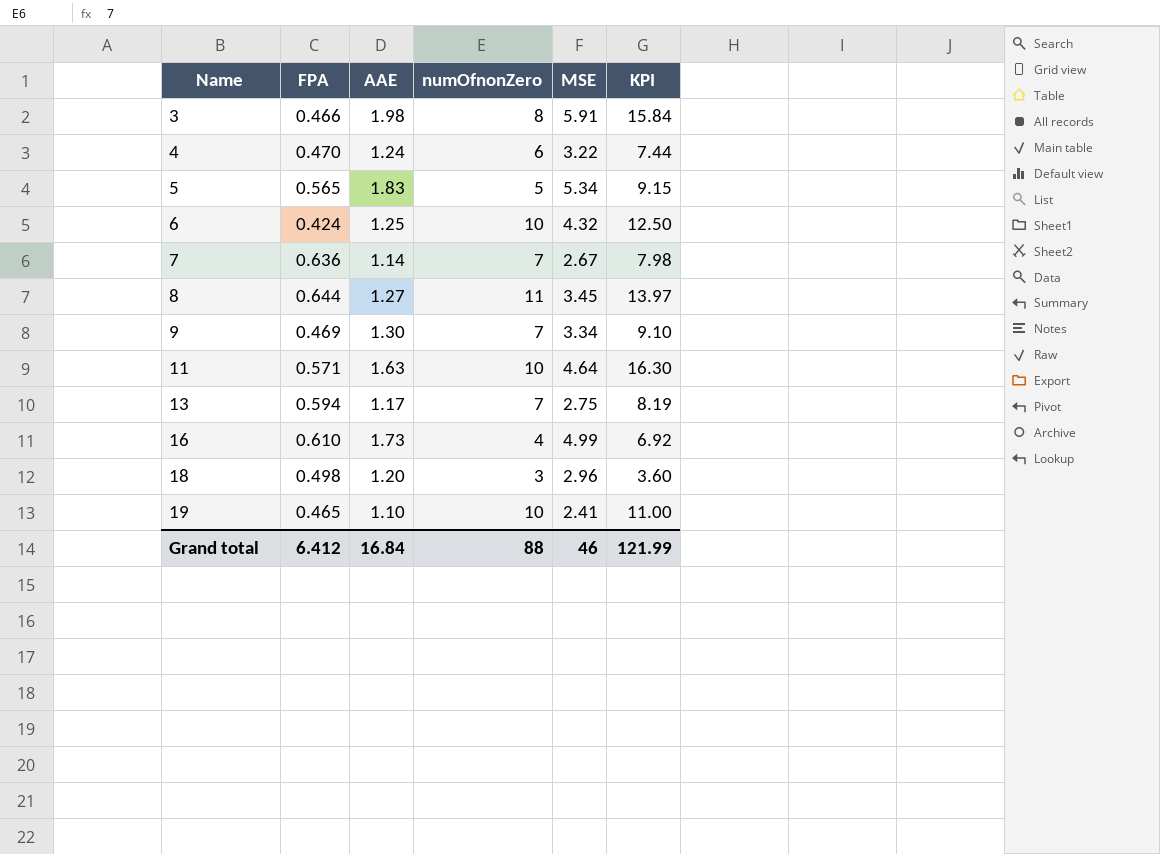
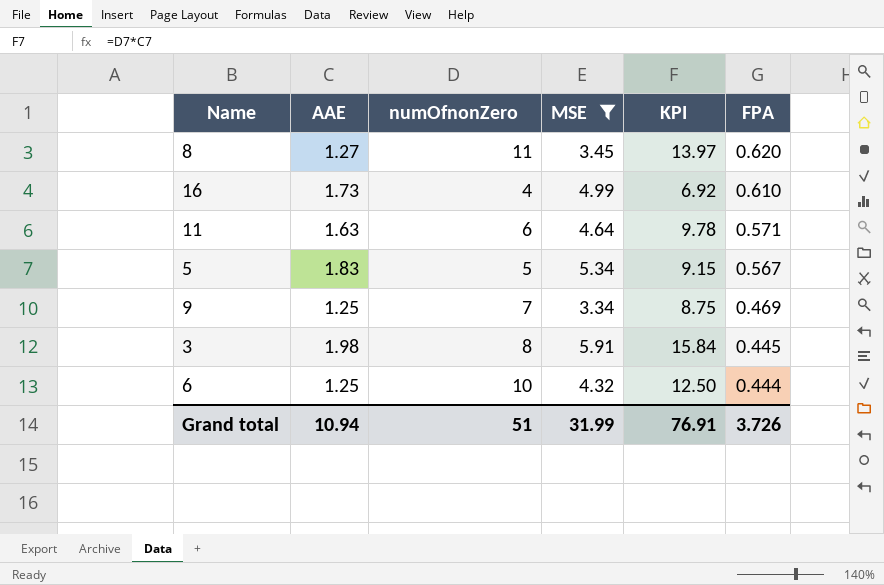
filter: none -> MSE >= 3.34
row order: Name ascending -> FPA descending
column FPA | position: 2 -> 6
8 | FPA: 0.644 -> 0.620
11 | numOfnonZero: 10 -> 6
11 | KPI: 16.30 -> 9.78
5 | FPA: 0.565 -> 0.567
9 | AAE: 1.30 -> 1.25
9 | KPI: 9.10 -> 8.75
3 | FPA: 0.466 -> 0.445
6 | FPA: 0.424 -> 0.444
Grand total | AAE: 16.84 -> 10.94
Grand total | numOfnonZero: 88 -> 51
Grand total | MSE: 46 -> 31.99
Grand total | KPI: 121.99 -> 76.91
Grand total | FPA: 6.412 -> 3.726

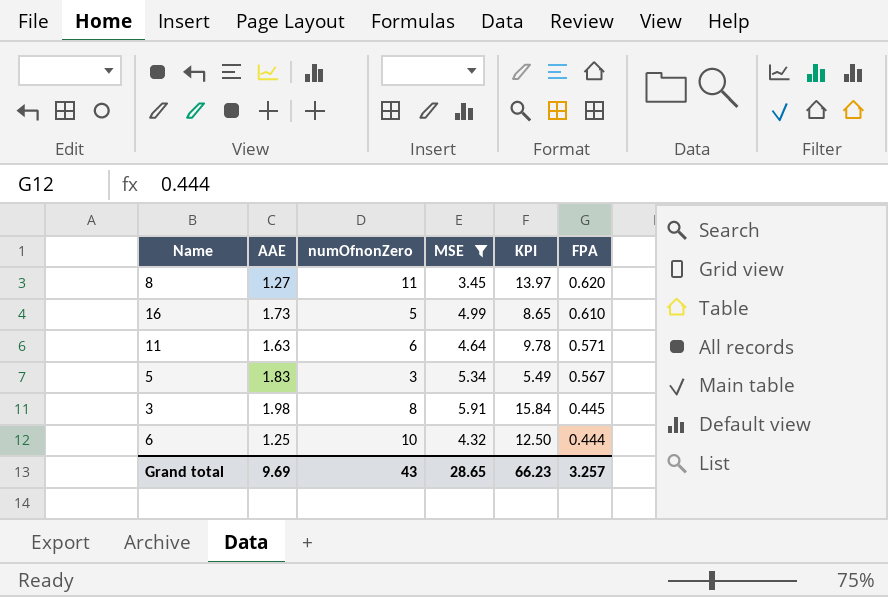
row 9: 1.25 | 7 | 3.34 | 8.75 | 0.469 -> none
16 | numOfnonZero: 4 -> 5
16 | KPI: 6.92 -> 8.65
5 | numOfnonZero: 5 -> 3
5 | KPI: 9.15 -> 5.49
Grand total | AAE: 10.94 -> 9.69
Grand total | numOfnonZero: 51 -> 43
Grand total | MSE: 31.99 -> 28.65
Grand total | KPI: 76.91 -> 66.23
Grand total | FPA: 3.726 -> 3.257

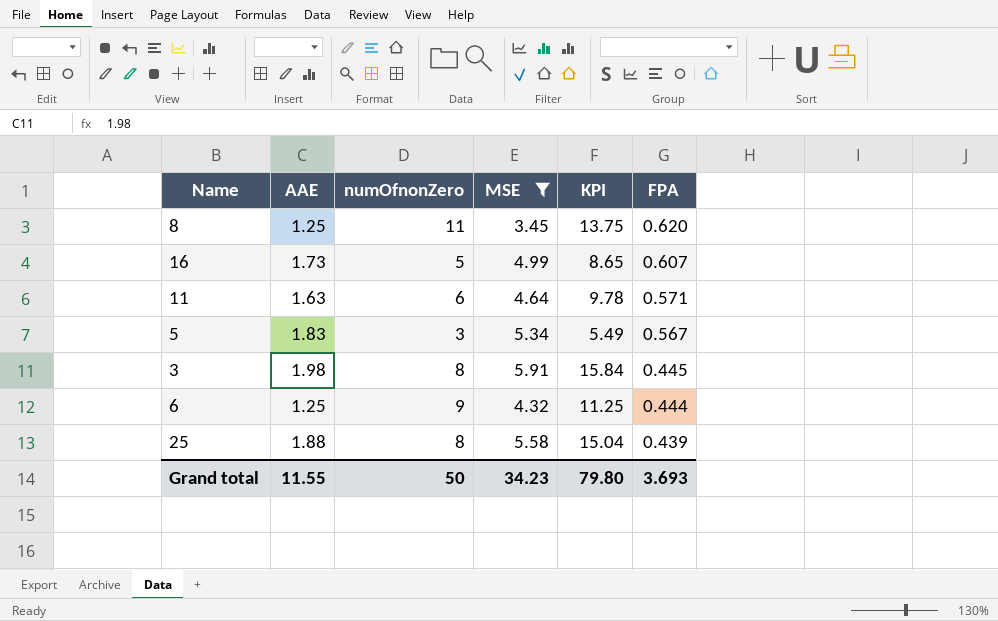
8 | AAE: 1.27 -> 1.25
8 | KPI: 13.97 -> 13.75
16 | FPA: 0.610 -> 0.607
6 | numOfnonZero: 10 -> 9
6 | KPI: 12.50 -> 11.25
row 25: none -> 1.88 | 8 | 5.58 | 15.04 | 0.439
Grand total | AAE: 9.69 -> 11.55
Grand total | numOfnonZero: 43 -> 50
Grand total | MSE: 28.65 -> 34.23
Grand total | KPI: 66.23 -> 79.80
Grand total | FPA: 3.257 -> 3.693

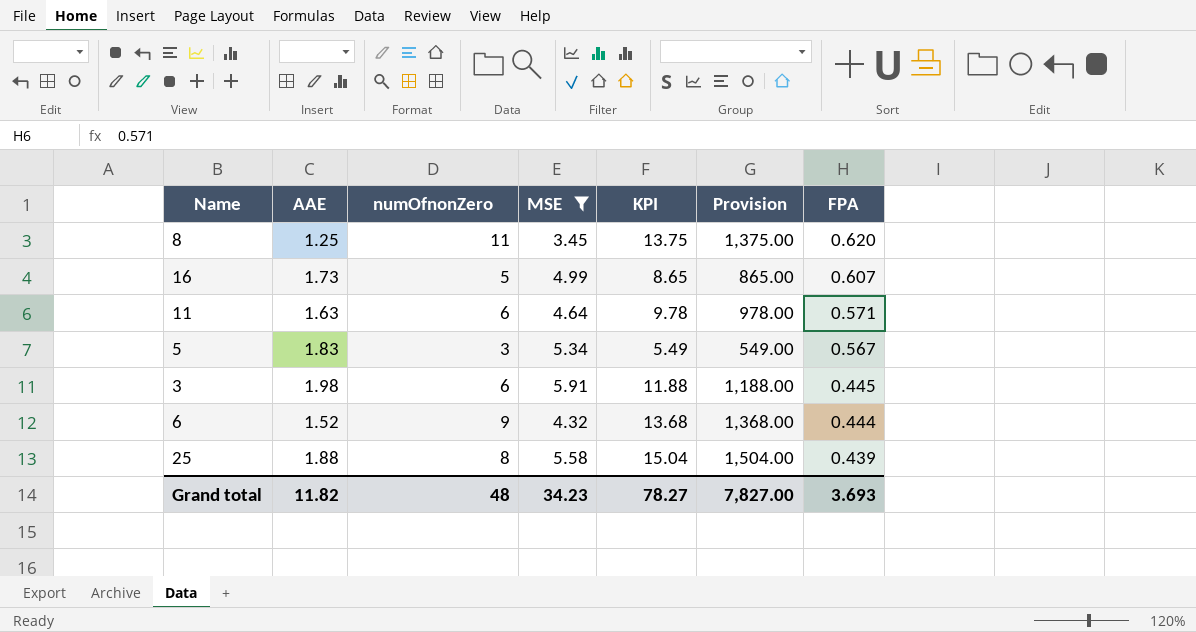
column Provision | formula: none -> [KPI] * 100
3 | numOfnonZero: 8 -> 6
3 | KPI: 15.84 -> 11.88
6 | AAE: 1.25 -> 1.52
6 | KPI: 11.25 -> 13.68
Grand total | AAE: 11.55 -> 11.82
Grand total | numOfnonZero: 50 -> 48
Grand total | KPI: 79.80 -> 78.27

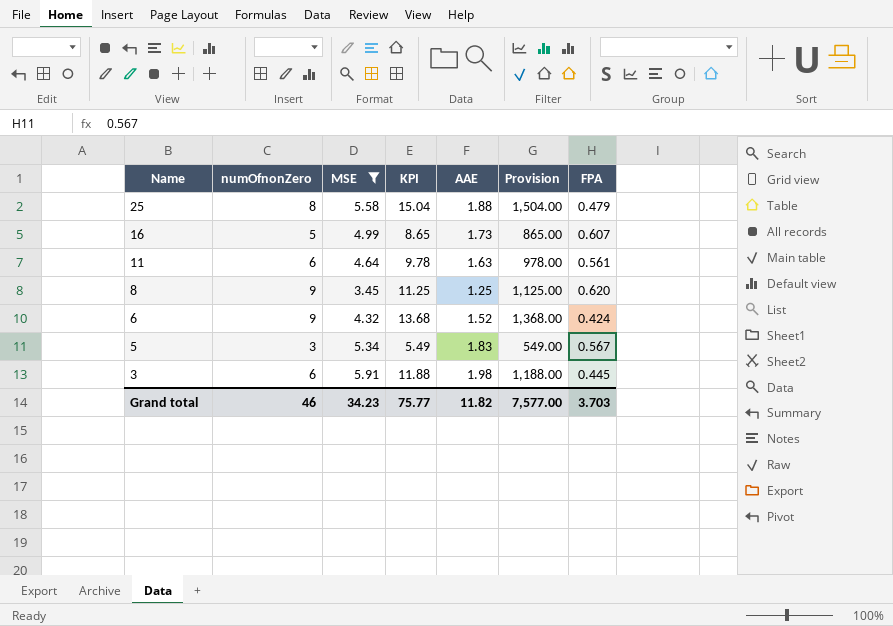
row order: FPA descending -> Name descending
column AAE | position: 2 -> 5
25 | FPA: 0.439 -> 0.479
11 | FPA: 0.571 -> 0.561
8 | numOfnonZero: 11 -> 9
8 | KPI: 13.75 -> 11.25
8 | Provision: 1,375.00 -> 1,125.00
6 | FPA: 0.444 -> 0.424
Grand total | numOfnonZero: 48 -> 46
Grand total | KPI: 78.27 -> 75.77
Grand total | Provision: 7,827.00 -> 7,577.00
Grand total | FPA: 3.693 -> 3.703

